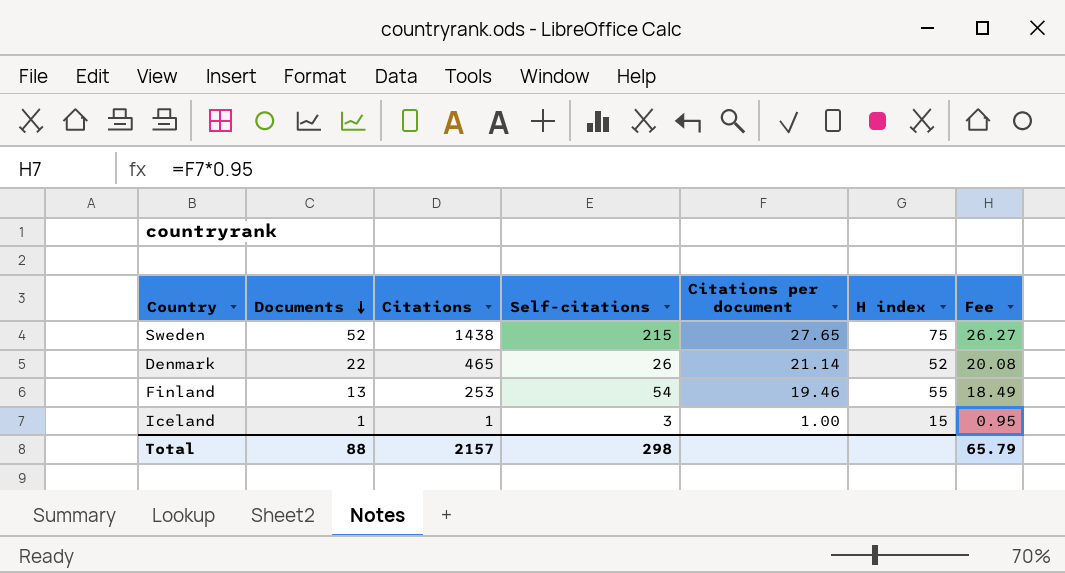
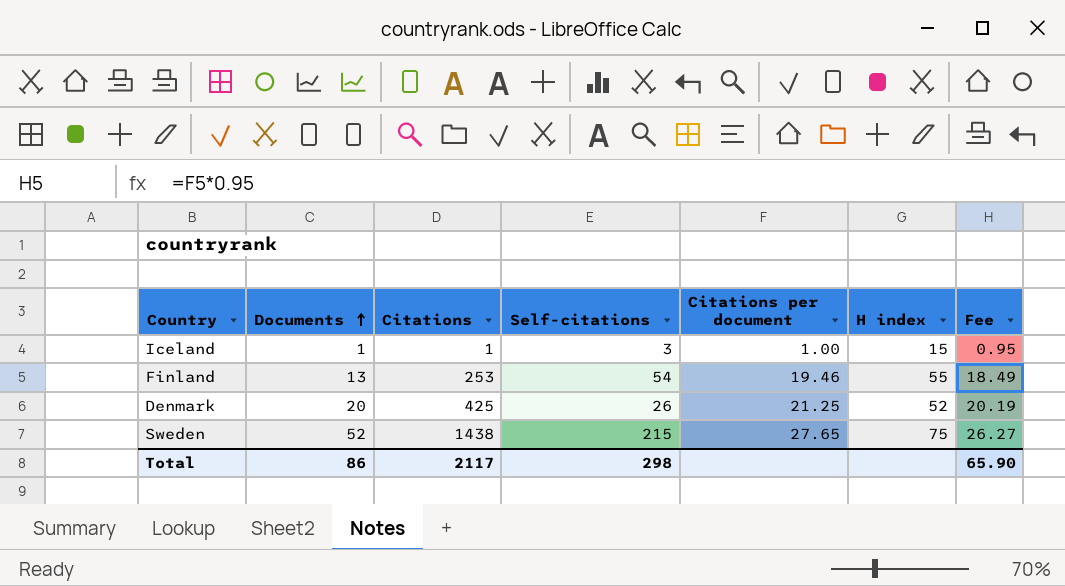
row order: Documents descending -> Documents ascending
Denmark | Documents: 22 -> 20
Denmark | Citations: 465 -> 425
Denmark | Citations per document: 21.14 -> 21.25
Denmark | Fee: 20.08 -> 20.19
Total | Documents: 88 -> 86
Total | Citations: 2157 -> 2117
Total | Fee: 65.79 -> 65.90

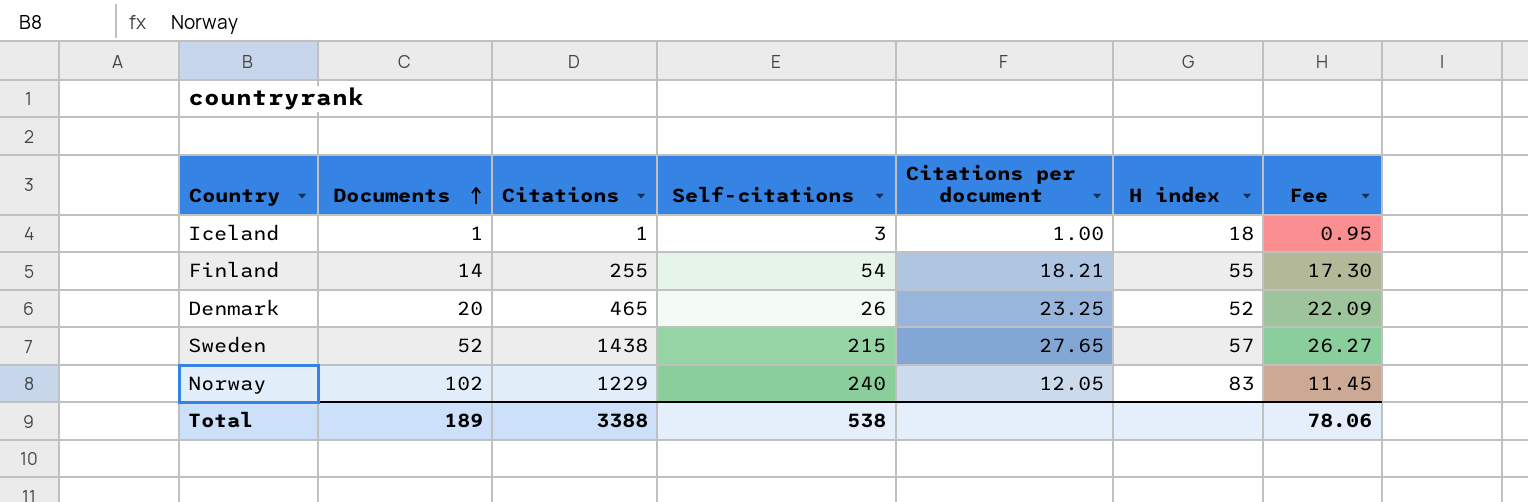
Iceland | H index: 15 -> 18
Finland | Documents: 13 -> 14
Finland | Citations: 253 -> 255
Finland | Citations per document: 19.46 -> 18.21
Finland | Fee: 18.49 -> 17.30
Denmark | Citations: 425 -> 465
Denmark | Citations per document: 21.25 -> 23.25
Denmark | Fee: 20.19 -> 22.09
Sweden | H index: 75 -> 57
row Norway: none -> 102 | 1229 | 240 | 12.05 | 83 | 11.45
Total | Documents: 86 -> 189
Total | Citations: 2117 -> 3388
Total | Self-citations: 298 -> 538
Total | Fee: 65.90 -> 78.06

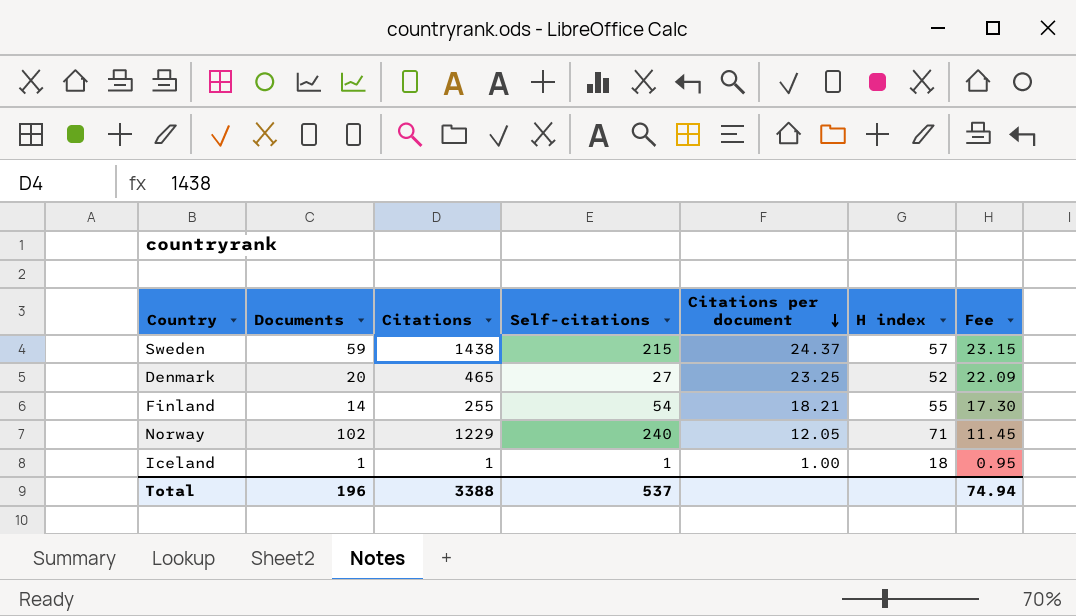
row order: Documents ascending -> Citations per document descending
Sweden | Documents: 52 -> 59
Sweden | Citations per document: 27.65 -> 24.37
Sweden | Fee: 26.27 -> 23.15
Denmark | Self-citations: 26 -> 27
Norway | H index: 83 -> 71
Iceland | Self-citations: 3 -> 1
Total | Documents: 189 -> 196
Total | Self-citations: 538 -> 537
Total | Fee: 78.06 -> 74.94

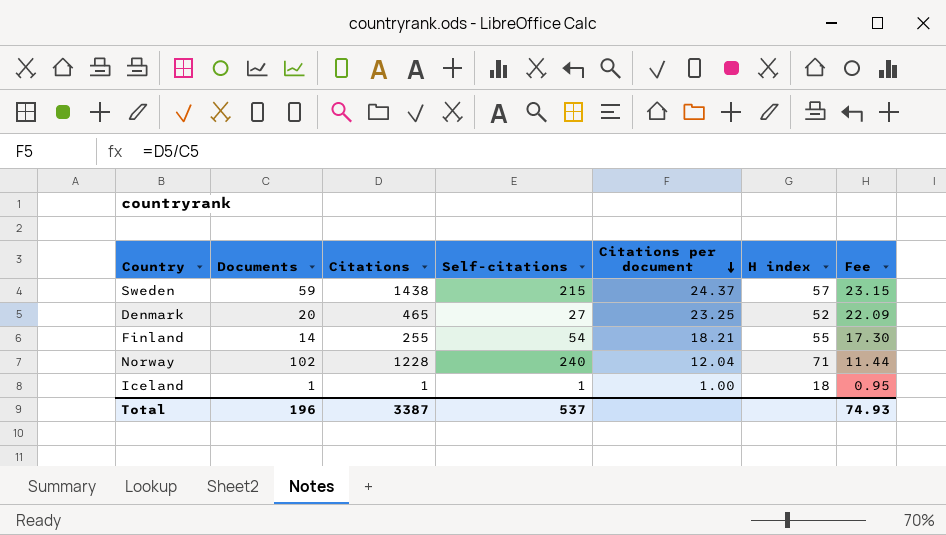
Norway | Citations: 1229 -> 1228
Norway | Citations per document: 12.05 -> 12.04
Norway | Fee: 11.45 -> 11.44
Total | Citations: 3388 -> 3387
Total | Fee: 74.94 -> 74.93

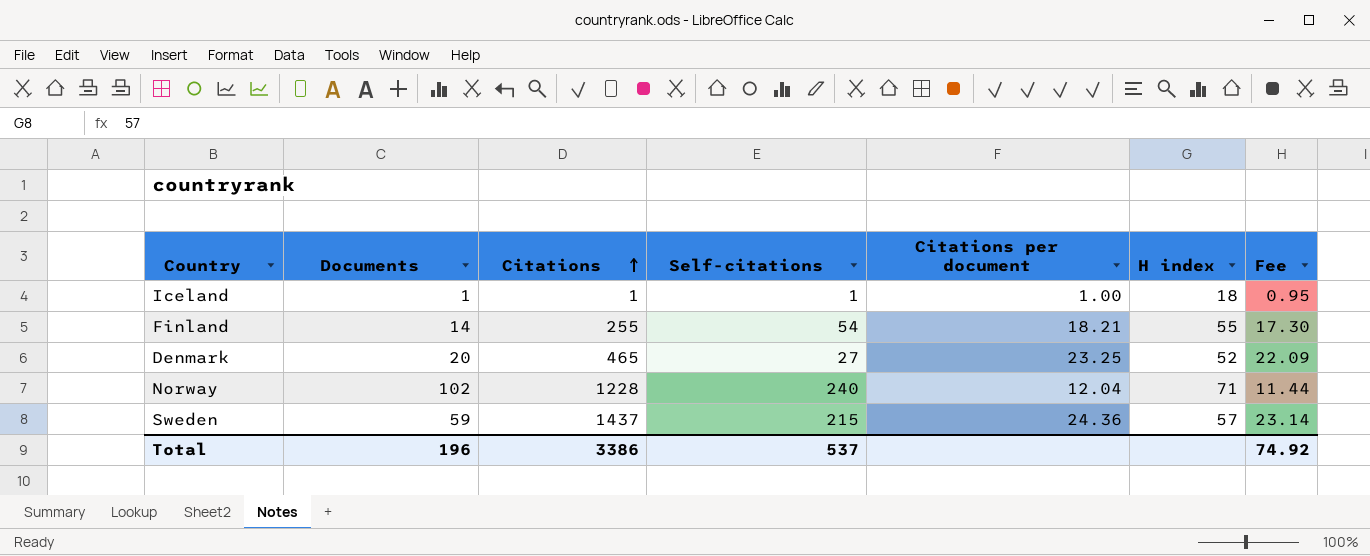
row order: Citations per document descending -> Citations ascending
Sweden | Citations: 1438 -> 1437
Sweden | Citations per document: 24.37 -> 24.36
Sweden | Fee: 23.15 -> 23.14
Total | Citations: 3387 -> 3386
Total | Fee: 74.93 -> 74.92

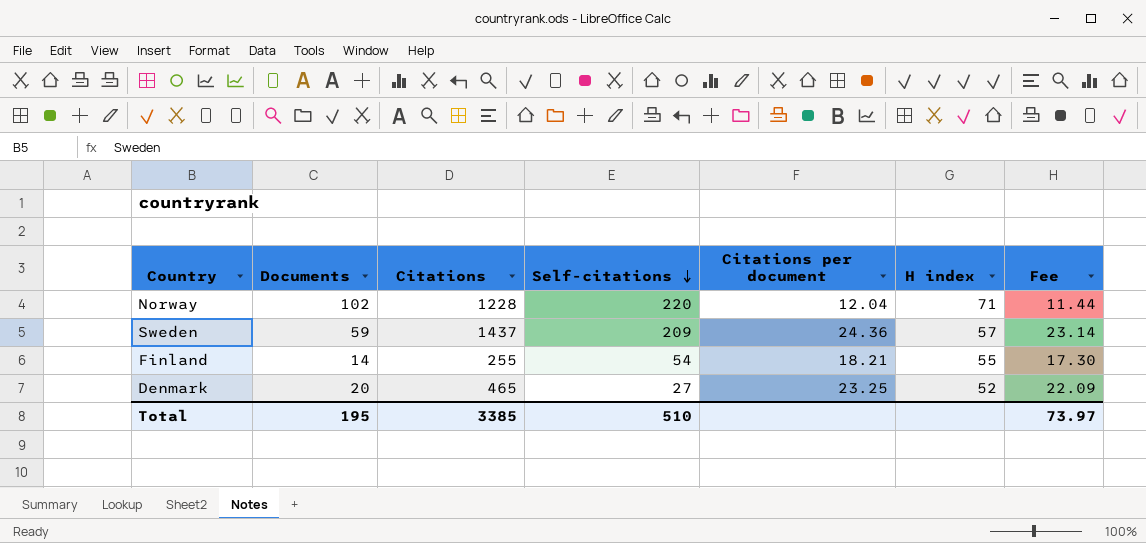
row order: Citations ascending -> Self-citations descending
row Iceland: 1 | 1 | 1 | 1.00 | 18 | 0.95 -> none
Norway | Self-citations: 240 -> 220
Sweden | Self-citations: 215 -> 209
Total | Documents: 196 -> 195
Total | Citations: 3386 -> 3385
Total | Self-citations: 537 -> 510
Total | Fee: 74.92 -> 73.97

